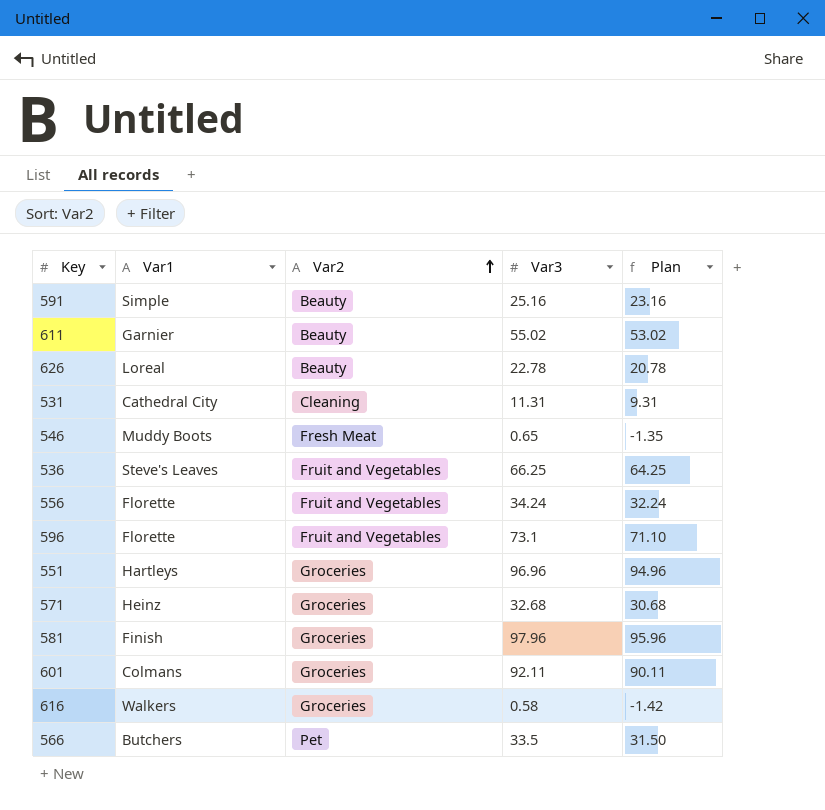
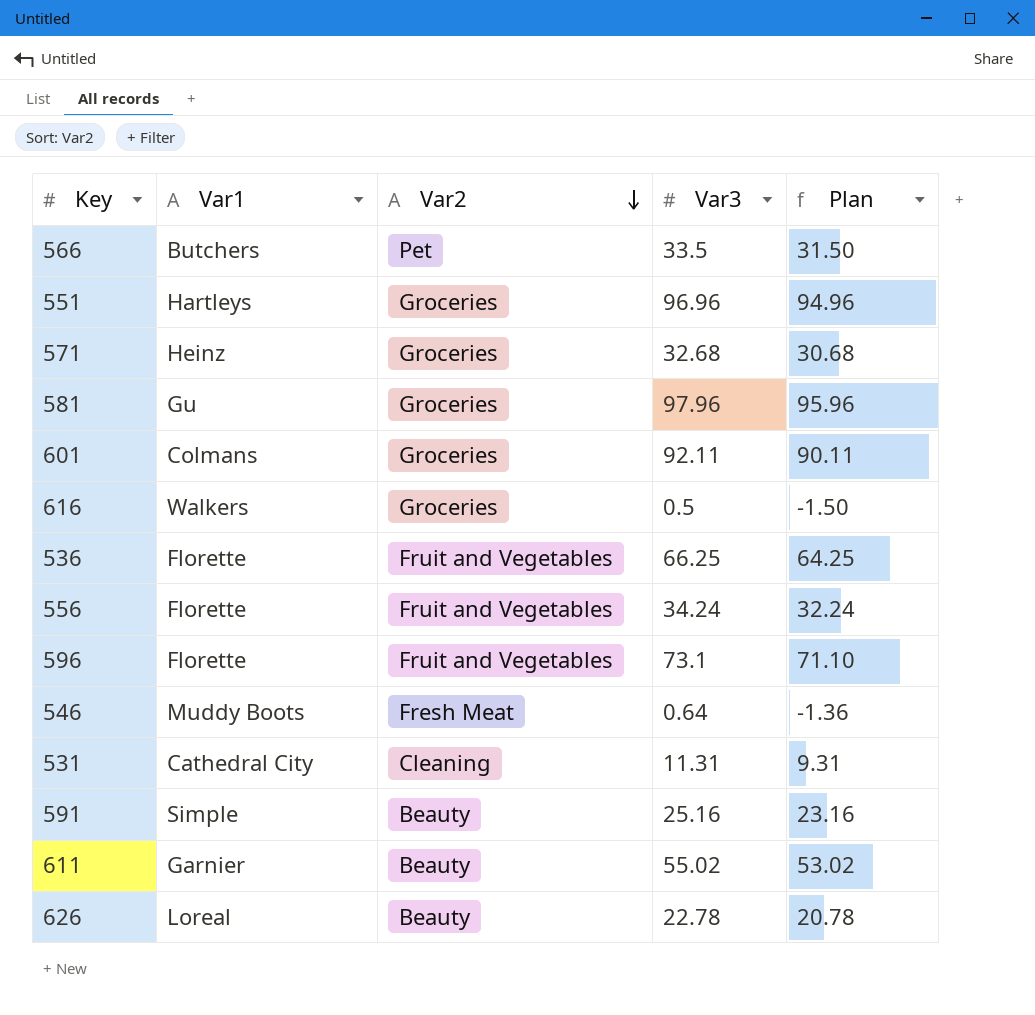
row order: Var2 ascending -> Var2 descending
581 | Var1: Finish -> Gu
616 | Var3: 0.58 -> 0.5
616 | Plan: -1.42 -> -1.50
536 | Var1: Steve's Leaves -> Florette
546 | Var3: 0.65 -> 0.64
546 | Plan: -1.35 -> -1.36

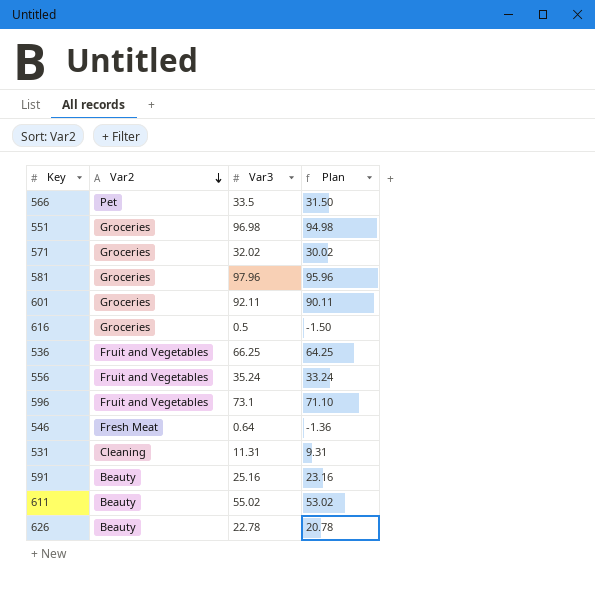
column Var1 | position: 2 -> none
551 | Var3: 96.96 -> 96.98
551 | Plan: 94.96 -> 94.98
571 | Var3: 32.68 -> 32.02
571 | Plan: 30.68 -> 30.02
556 | Var3: 34.24 -> 35.24
556 | Plan: 32.24 -> 33.24

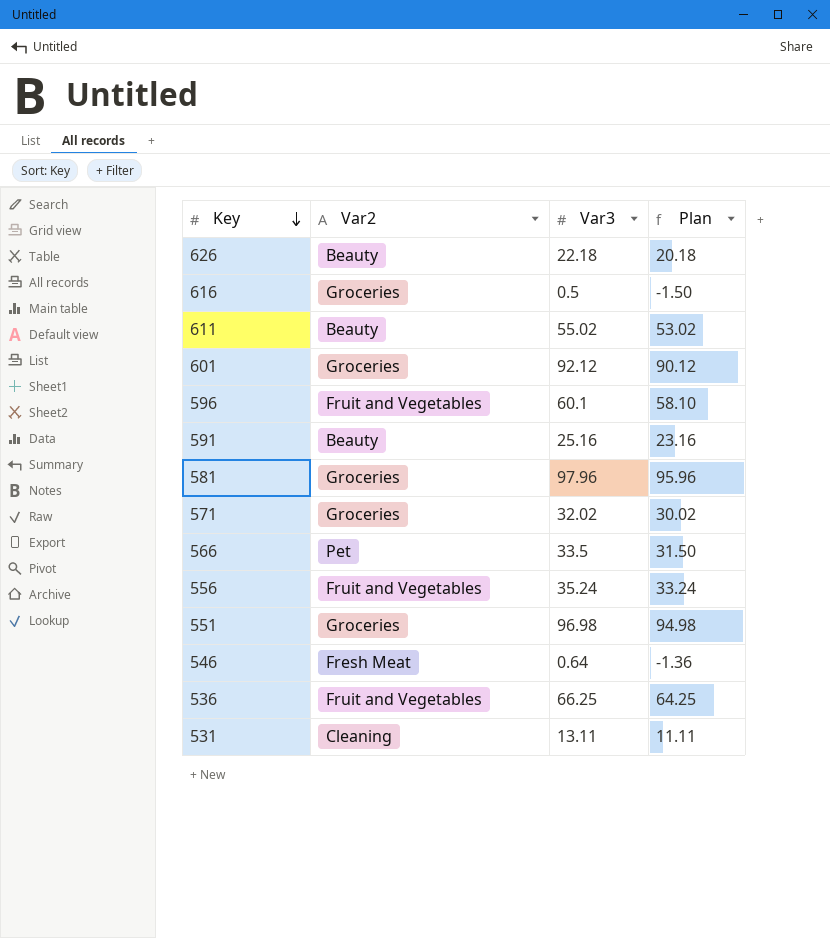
row order: Var2 descending -> Key descending
626 | Var3: 22.78 -> 22.18
626 | Plan: 20.78 -> 20.18
601 | Var3: 92.11 -> 92.12
601 | Plan: 90.11 -> 90.12
596 | Var3: 73.1 -> 60.1
596 | Plan: 71.10 -> 58.10
531 | Var3: 11.31 -> 13.11
531 | Plan: 9.31 -> 11.11

